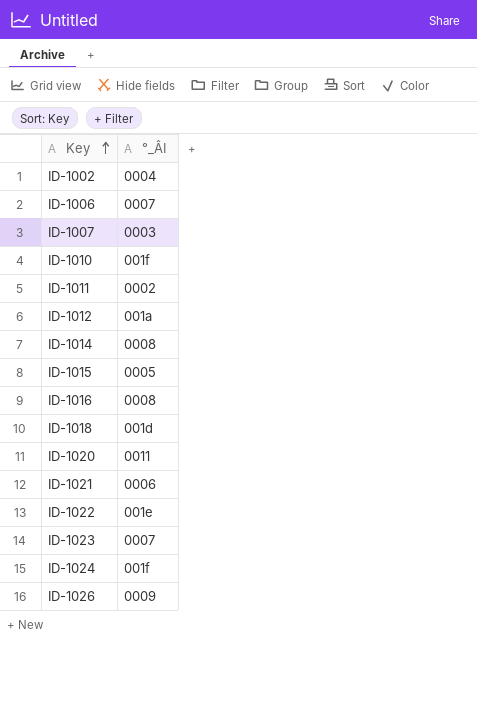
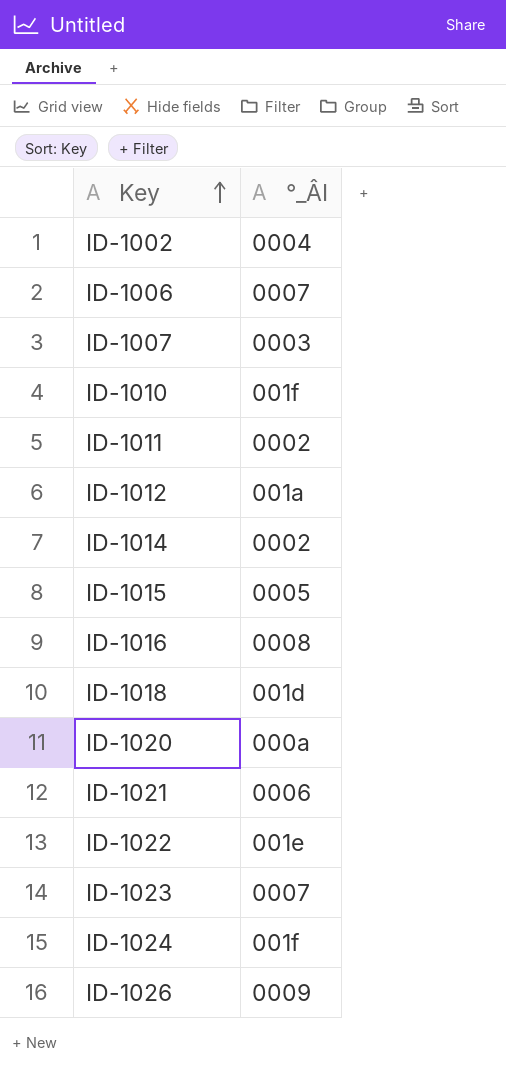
ID-1014 | °_ÂI: 0008 -> 0002
ID-1020 | °_ÂI: 0011 -> 000a

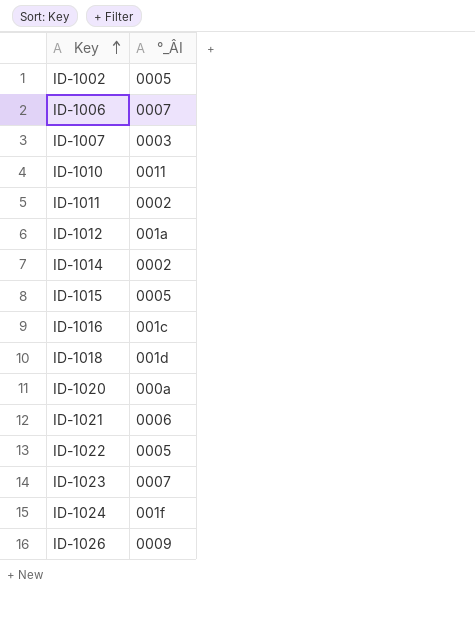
ID-1002 | °_ÂI: 0004 -> 0005
ID-1010 | °_ÂI: 001f -> 0011
ID-1016 | °_ÂI: 0008 -> 001c
ID-1022 | °_ÂI: 001e -> 0005

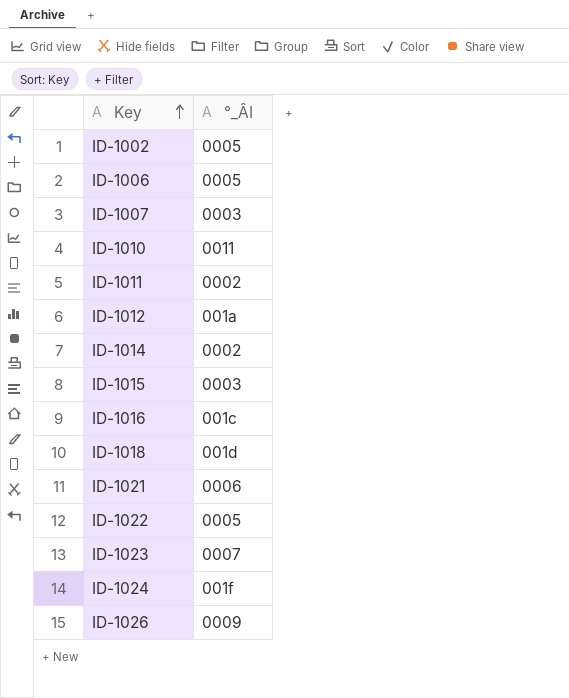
row ID-1020: 000a -> none
ID-1006 | °_ÂI: 0007 -> 0005
ID-1015 | °_ÂI: 0005 -> 0003

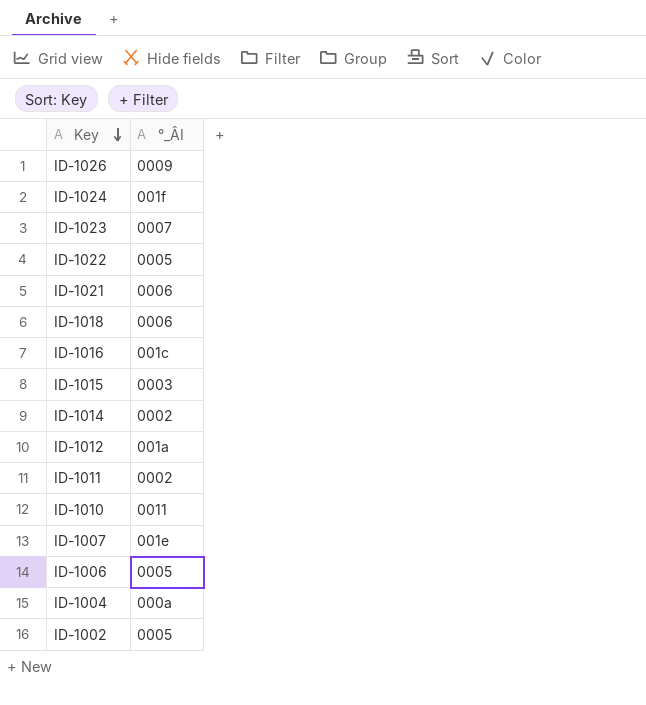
row order: Key ascending -> Key descending
ID-1018 | °_ÂI: 001d -> 0006
ID-1007 | °_ÂI: 0003 -> 001e
row ID-1004: none -> 000a

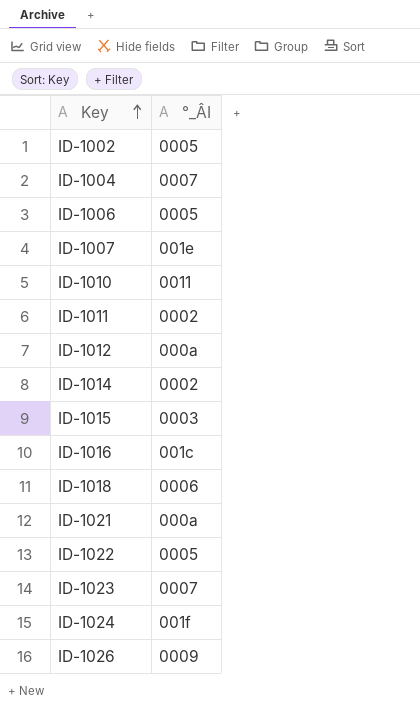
row order: Key descending -> Key ascending
ID-1004 | °_ÂI: 000a -> 0007
ID-1012 | °_ÂI: 001a -> 000a
ID-1021 | °_ÂI: 0006 -> 000a

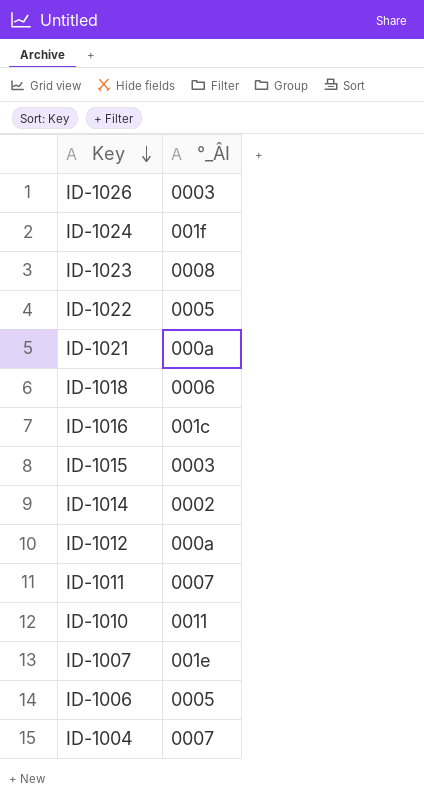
row order: Key ascending -> Key descending
row ID-1002: 0005 -> none
ID-1026 | °_ÂI: 0009 -> 0003
ID-1023 | °_ÂI: 0007 -> 0008
ID-1011 | °_ÂI: 0002 -> 0007

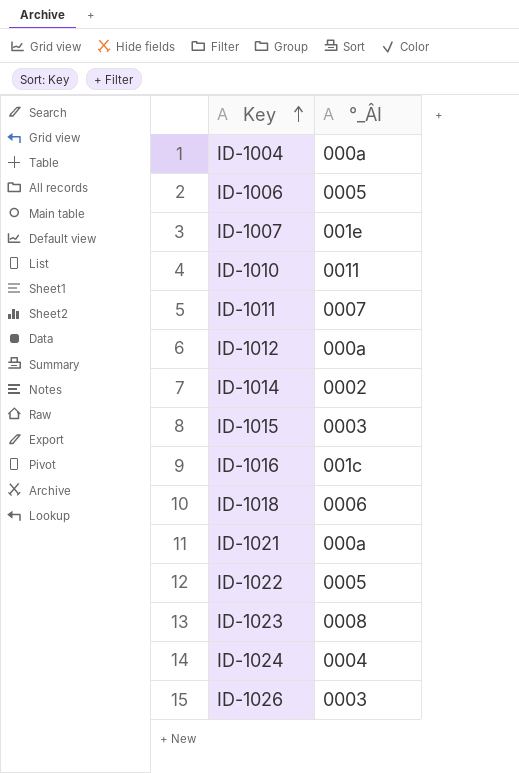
row order: Key descending -> Key ascending
ID-1004 | °_ÂI: 0007 -> 000a
ID-1024 | °_ÂI: 001f -> 0004

